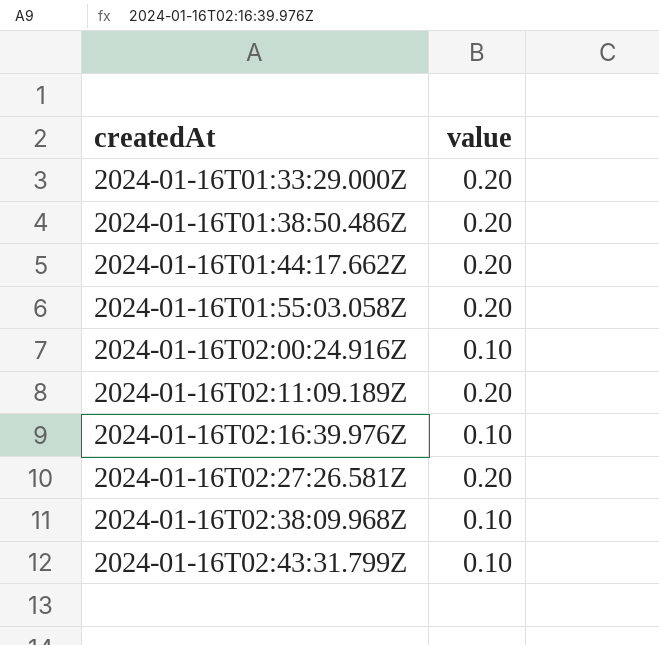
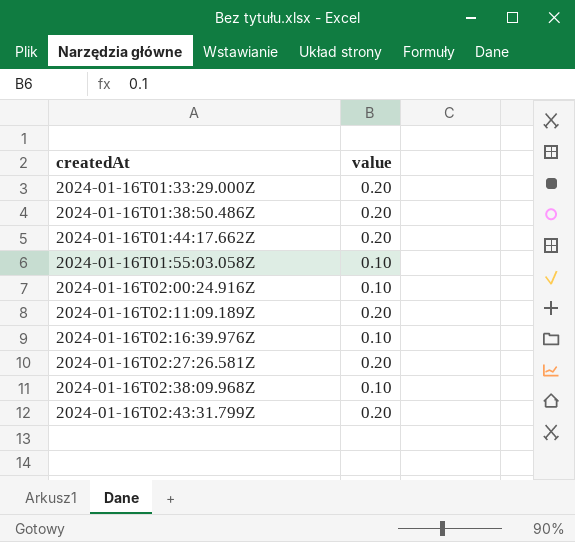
2024-01-16T01:55:03.058Z | value: 0.20 -> 0.10
2024-01-16T02:43:31.799Z | value: 0.10 -> 0.20

